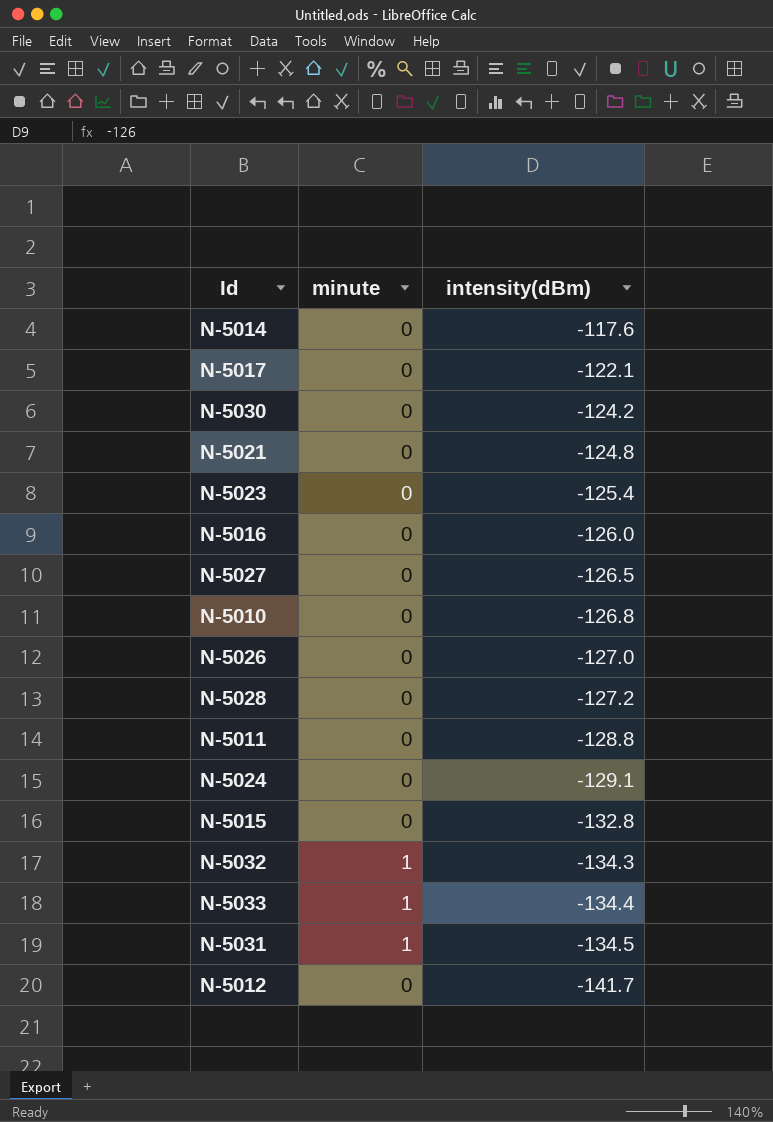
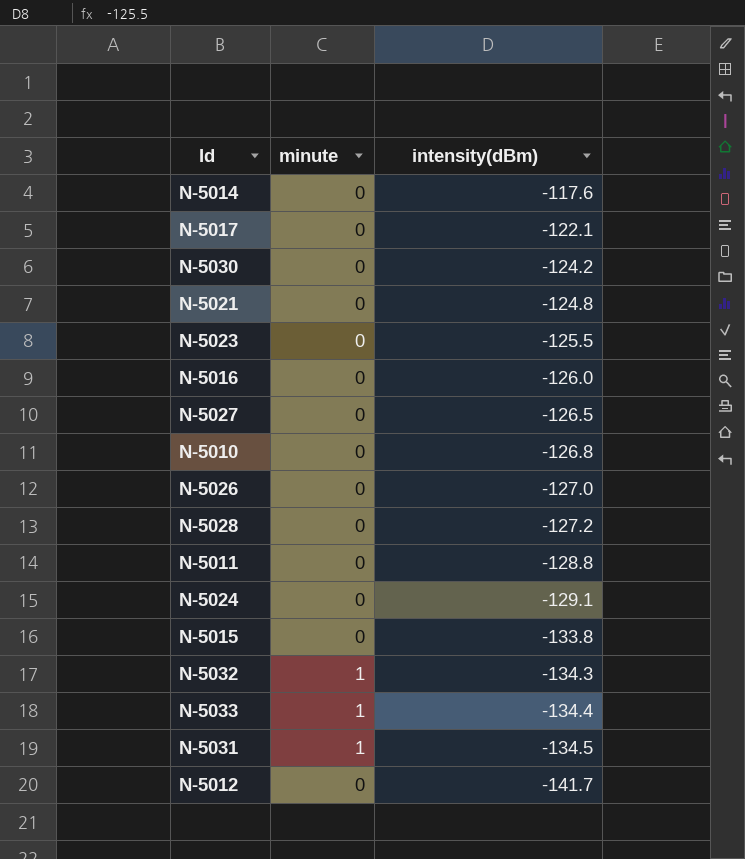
N-5023 | intensity(dBm): -125.4 -> -125.5
N-5015 | intensity(dBm): -132.8 -> -133.8

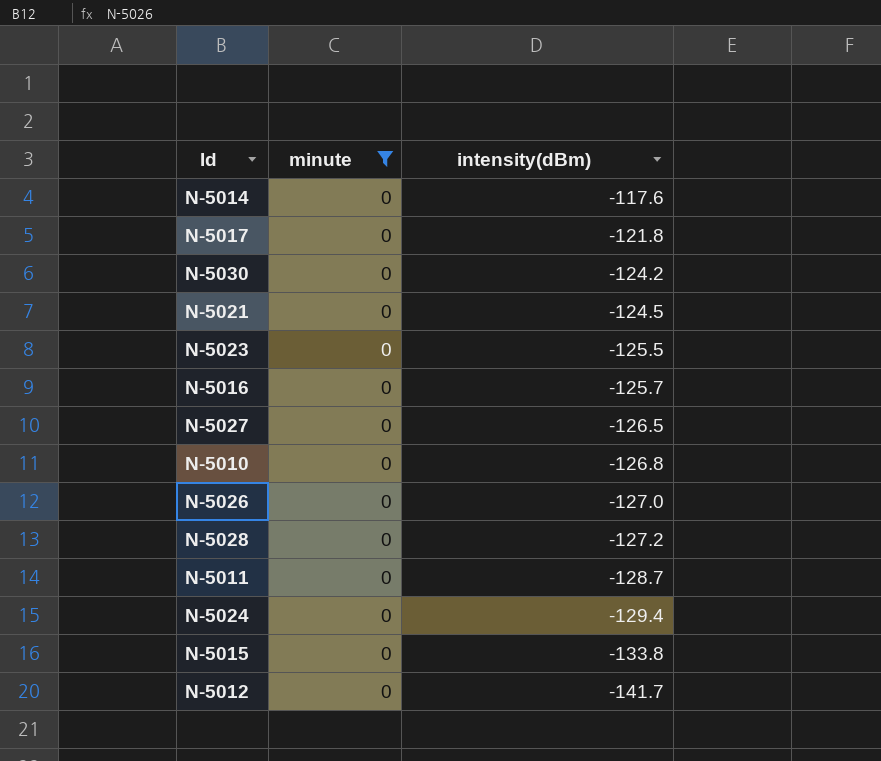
filter: none -> minute = 0
N-5017 | intensity(dBm): -122.1 -> -121.8
N-5021 | intensity(dBm): -124.8 -> -124.5
N-5016 | intensity(dBm): -126.0 -> -125.7
N-5011 | intensity(dBm): -128.8 -> -128.7
N-5024 | intensity(dBm): -129.1 -> -129.4

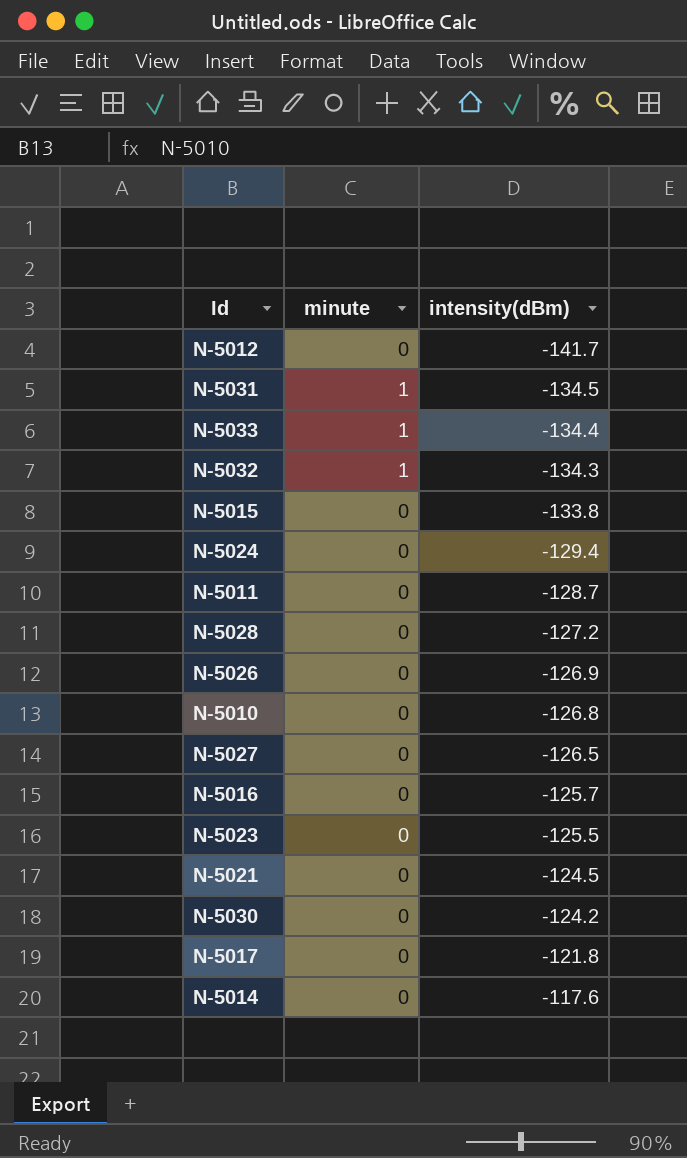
filter: minute = 0 -> none
row order: intensity(dBm) descending -> intensity(dBm) ascending
N-5026 | intensity(dBm): -127.0 -> -126.9

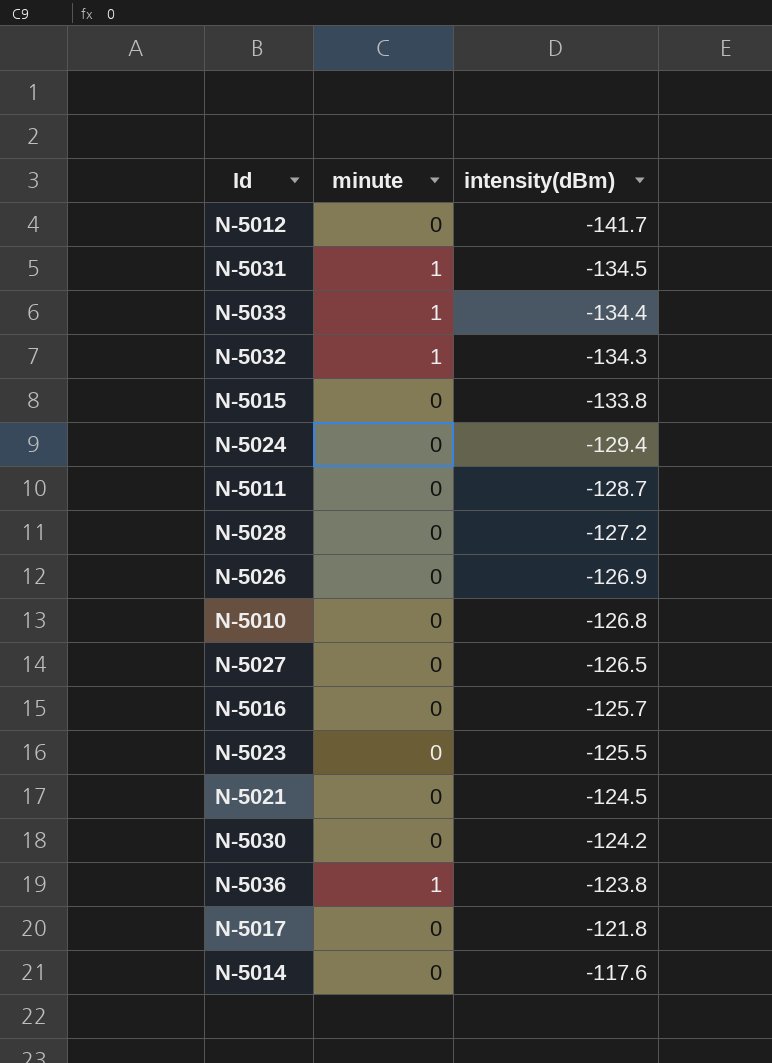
row N-5036: none -> 1 | -123.8

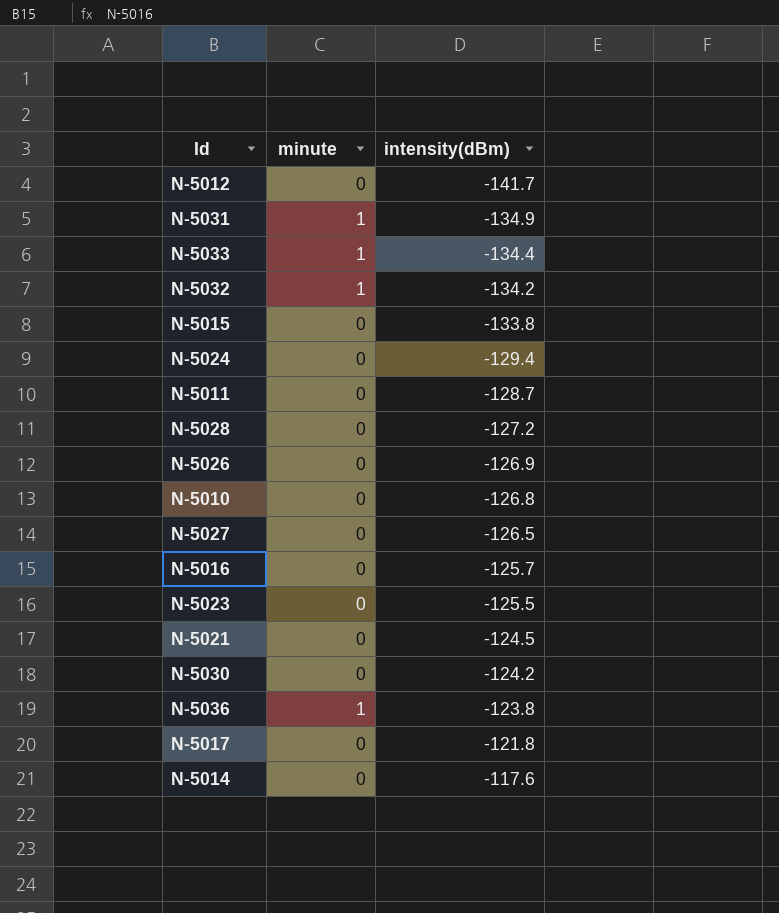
N-5031 | intensity(dBm): -134.5 -> -134.9
N-5032 | intensity(dBm): -134.3 -> -134.2

